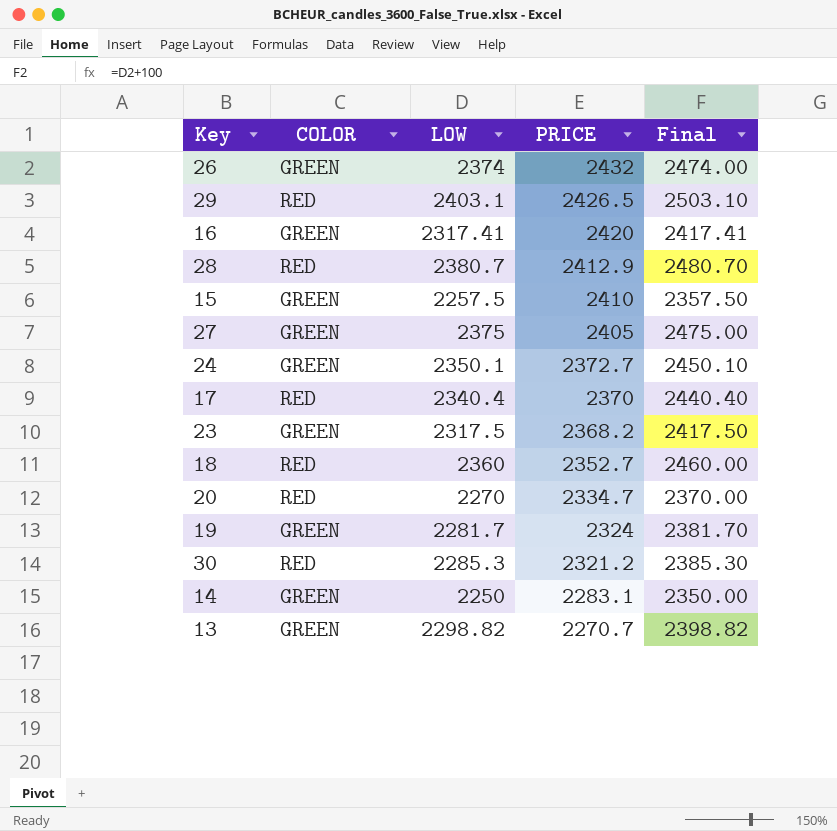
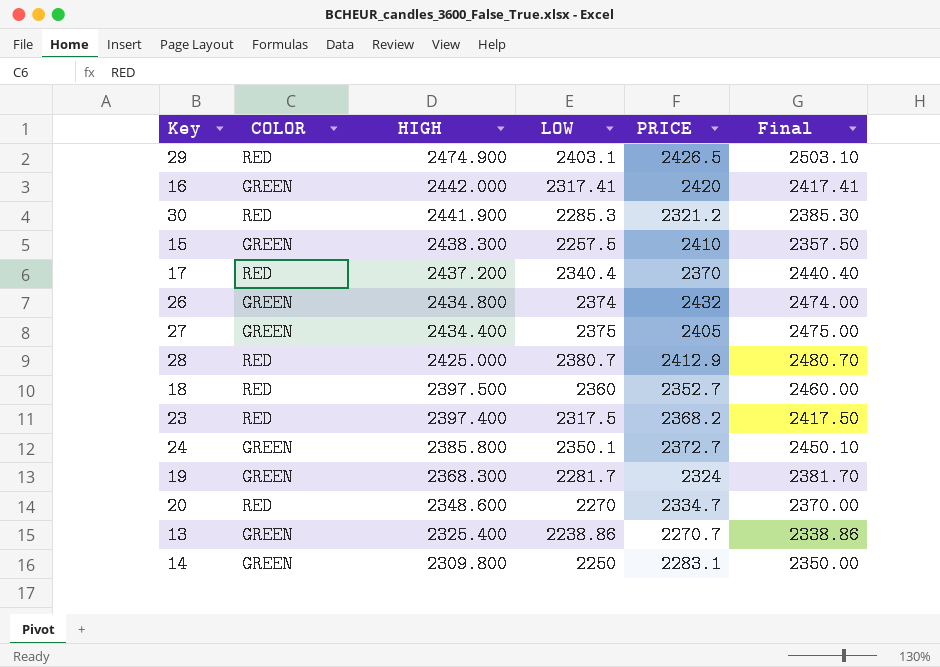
row order: PRICE descending -> HIGH descending
column HIGH | position: none -> 3
23 | COLOR: GREEN -> RED
13 | LOW: 2298.82 -> 2238.86
13 | Final: 2398.82 -> 2338.86

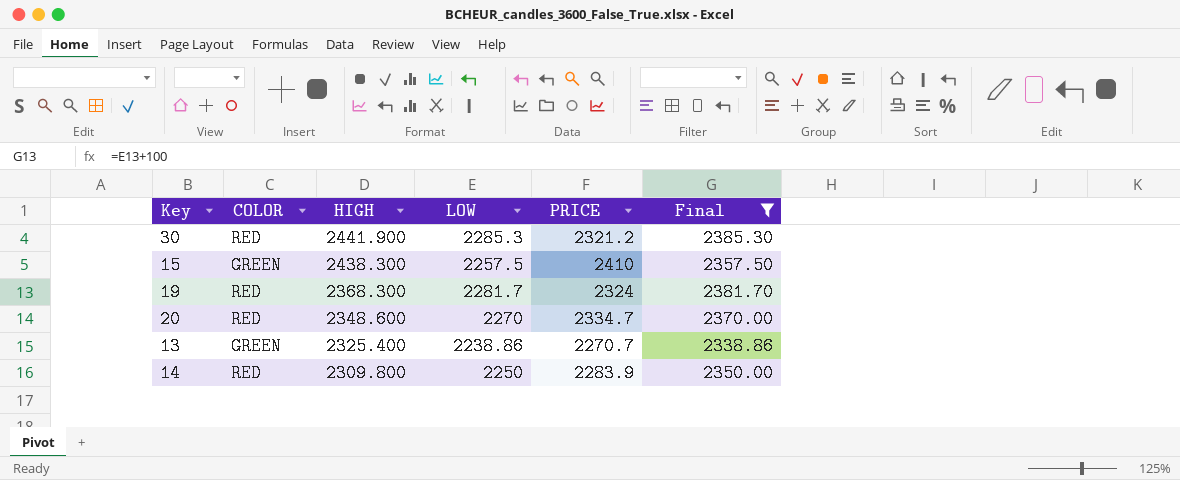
filter: none -> Final <= 2385.30
19 | COLOR: GREEN -> RED
14 | COLOR: GREEN -> RED
14 | PRICE: 2283.1 -> 2283.9

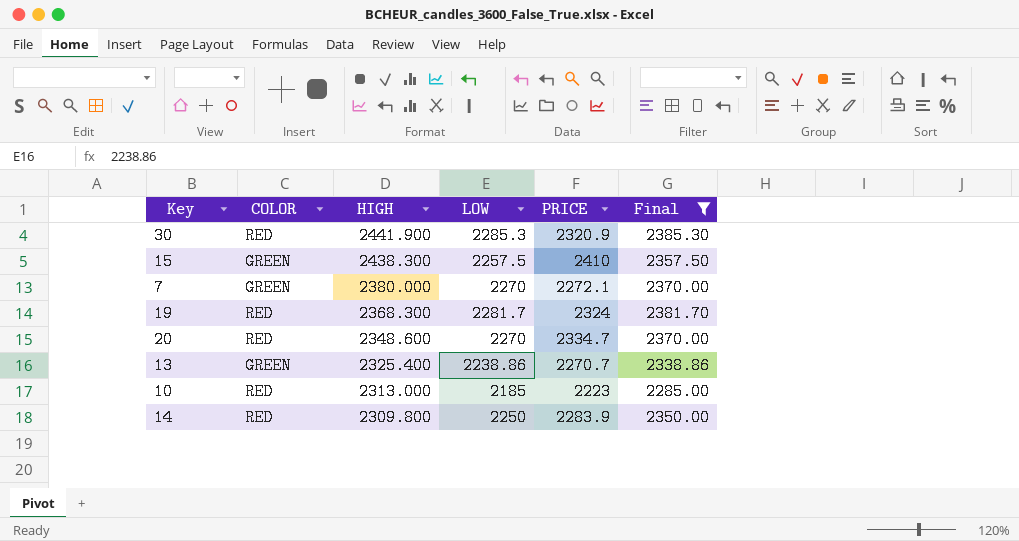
30 | PRICE: 2321.2 -> 2320.9
row 7: none -> GREEN | 2380.000 | 2270 | 2272.1 | 2370.00
row 10: none -> RED | 2313.000 | 2185 | 2223 | 2285.00

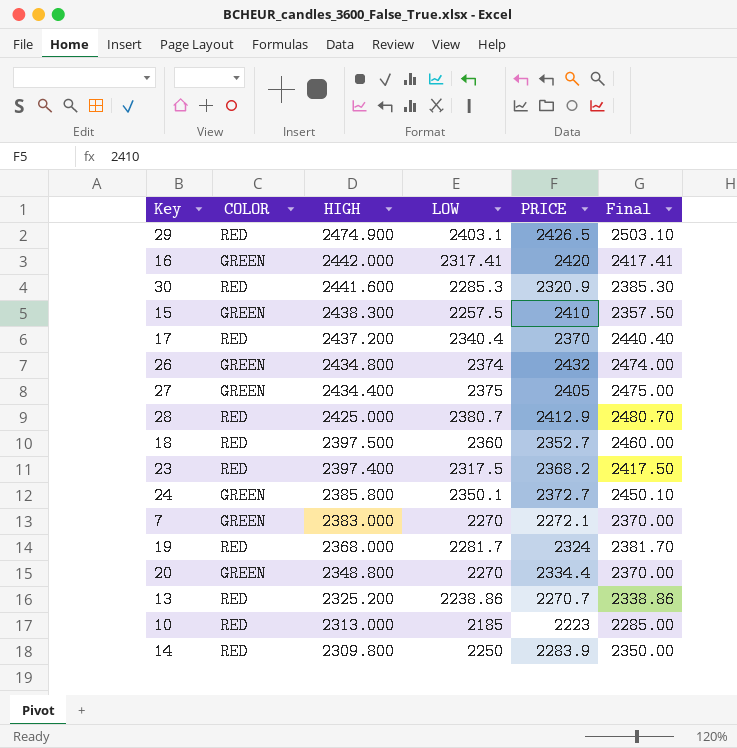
filter: Final <= 2385.30 -> none
30 | HIGH: 2441.900 -> 2441.600
7 | HIGH: 2380.000 -> 2383.000
19 | HIGH: 2368.300 -> 2368.000
20 | COLOR: RED -> GREEN
20 | HIGH: 2348.600 -> 2348.800
20 | PRICE: 2334.7 -> 2334.4
13 | COLOR: GREEN -> RED
13 | HIGH: 2325.400 -> 2325.200

